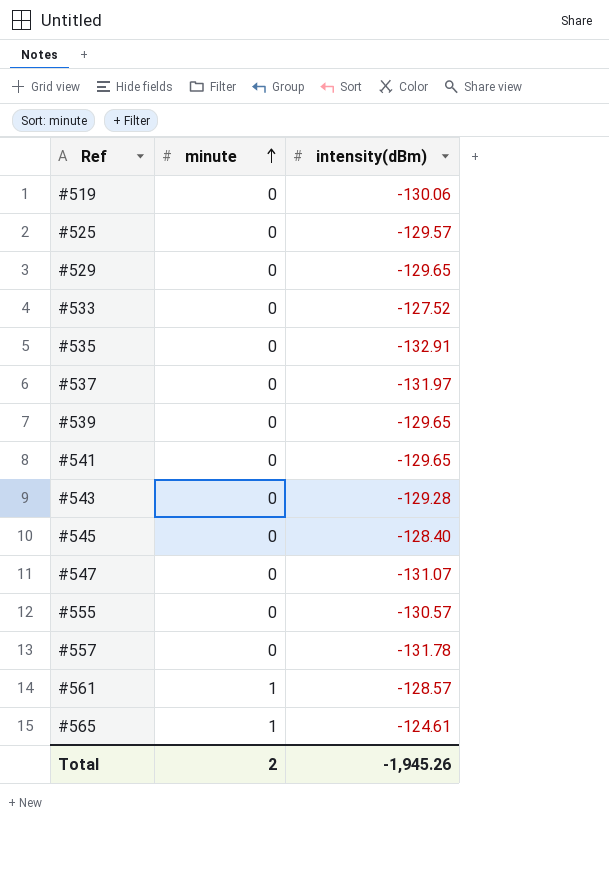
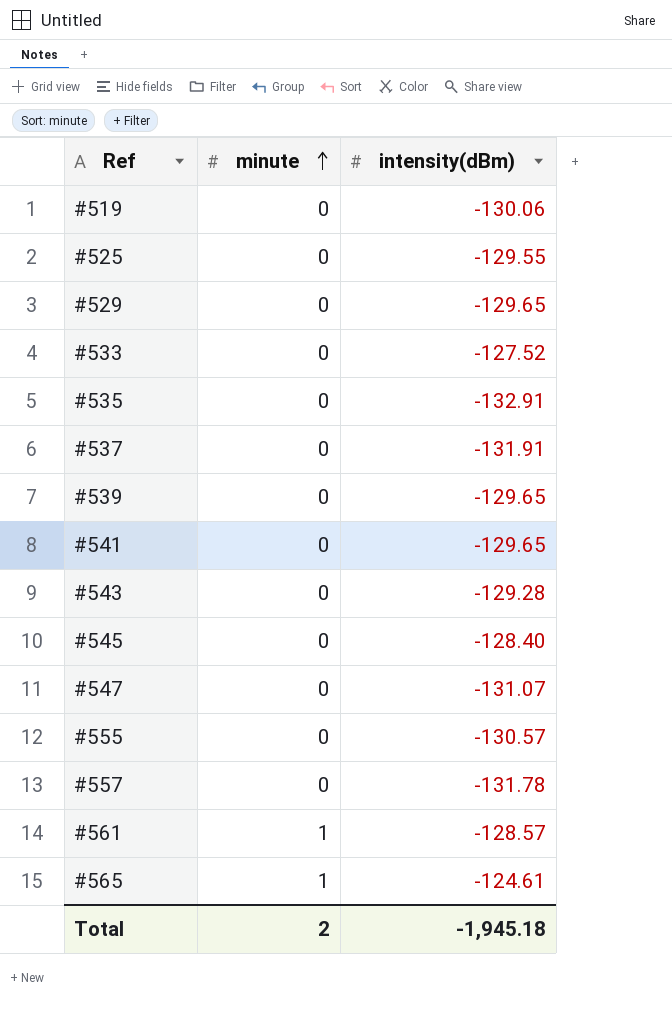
#525 | intensity(dBm): -129.57 -> -129.55
#537 | intensity(dBm): -131.97 -> -131.91
Total | intensity(dBm): -1,945.26 -> -1,945.18

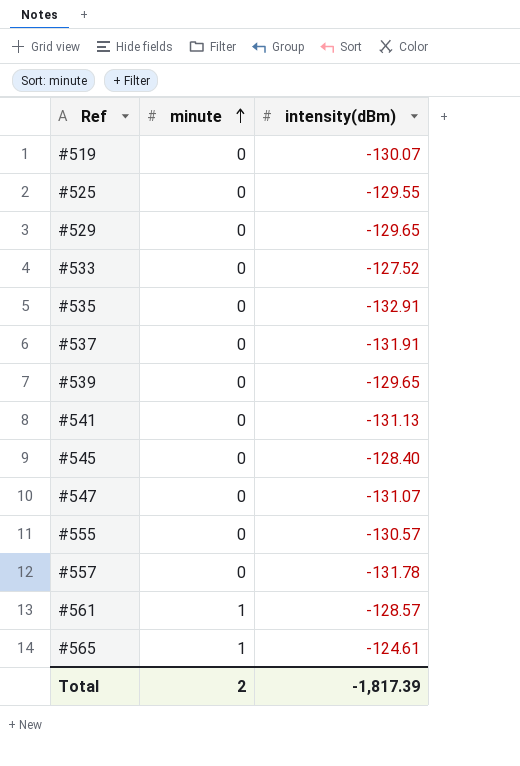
row #543: 0 | -129.28 -> none
#519 | intensity(dBm): -130.06 -> -130.07
#541 | intensity(dBm): -129.65 -> -131.13
Total | intensity(dBm): -1,945.18 -> -1,817.39

